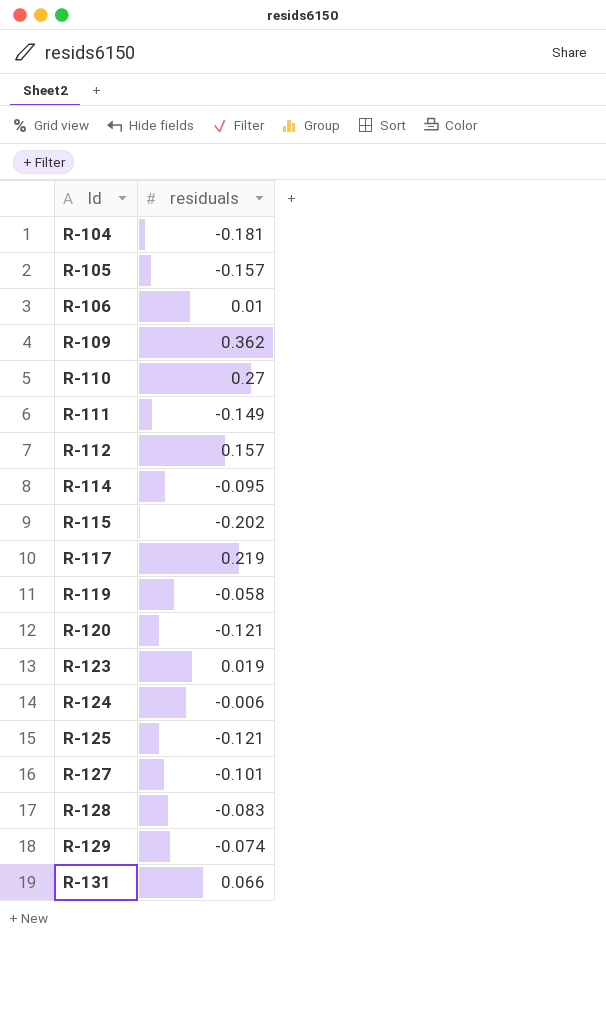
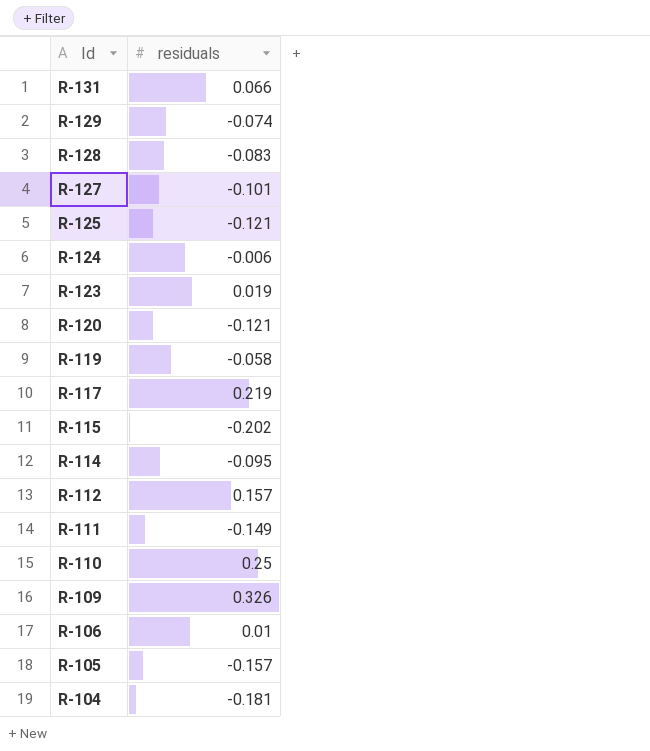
row order: Id ascending -> Id descending
R-110 | residuals: 0.27 -> 0.25
R-109 | residuals: 0.362 -> 0.326

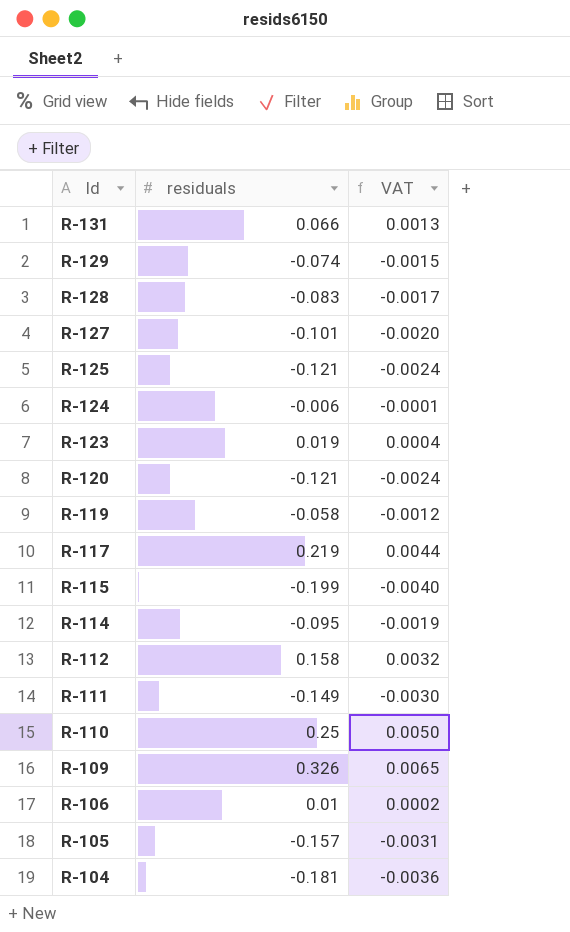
column VAT | formula: none -> [residuals] * 0.02
R-115 | residuals: -0.202 -> -0.199
R-112 | residuals: 0.157 -> 0.158

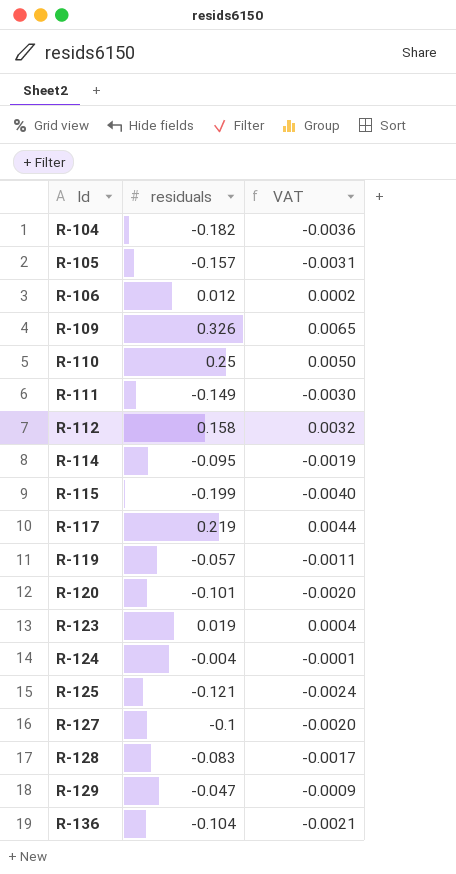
row order: Id descending -> Id ascending
row R-131: 0.066 | 0.0013 -> none
R-104 | residuals: -0.181 -> -0.182
R-106 | residuals: 0.01 -> 0.012
R-119 | residuals: -0.058 -> -0.057
R-119 | VAT: -0.0012 -> -0.0011
R-120 | residuals: -0.121 -> -0.101
R-120 | VAT: -0.0024 -> -0.0020
R-124 | residuals: -0.006 -> -0.004
R-127 | residuals: -0.101 -> -0.1
R-129 | residuals: -0.074 -> -0.047
R-129 | VAT: -0.0015 -> -0.0009
row R-136: none -> -0.104 | -0.0021

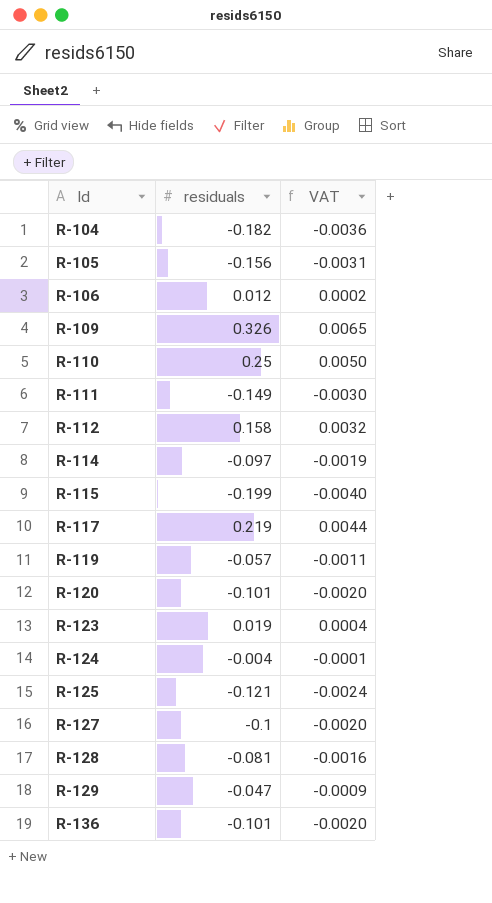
R-105 | residuals: -0.157 -> -0.156
R-114 | residuals: -0.095 -> -0.097
R-128 | residuals: -0.083 -> -0.081
R-128 | VAT: -0.0017 -> -0.0016
R-136 | residuals: -0.104 -> -0.101
R-136 | VAT: -0.0021 -> -0.0020

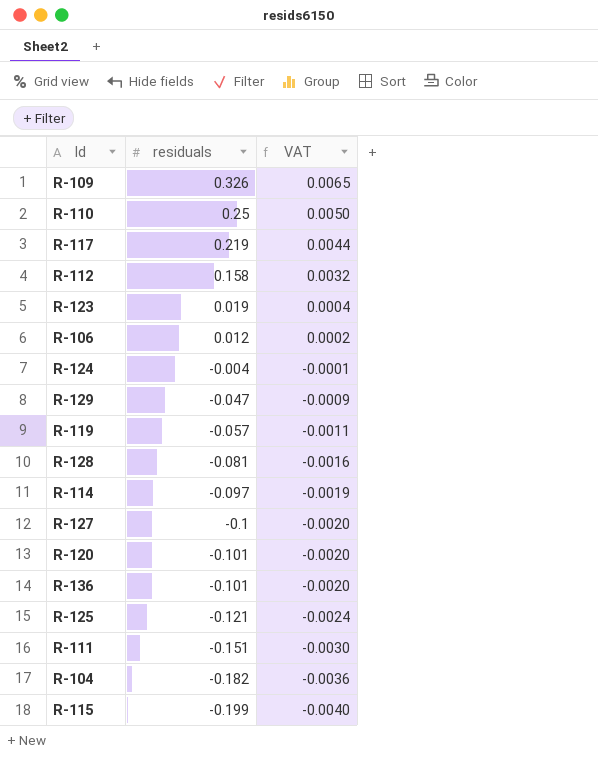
row order: Id ascending -> residuals descending
row R-105: -0.156 | -0.0031 -> none
R-111 | residuals: -0.149 -> -0.151

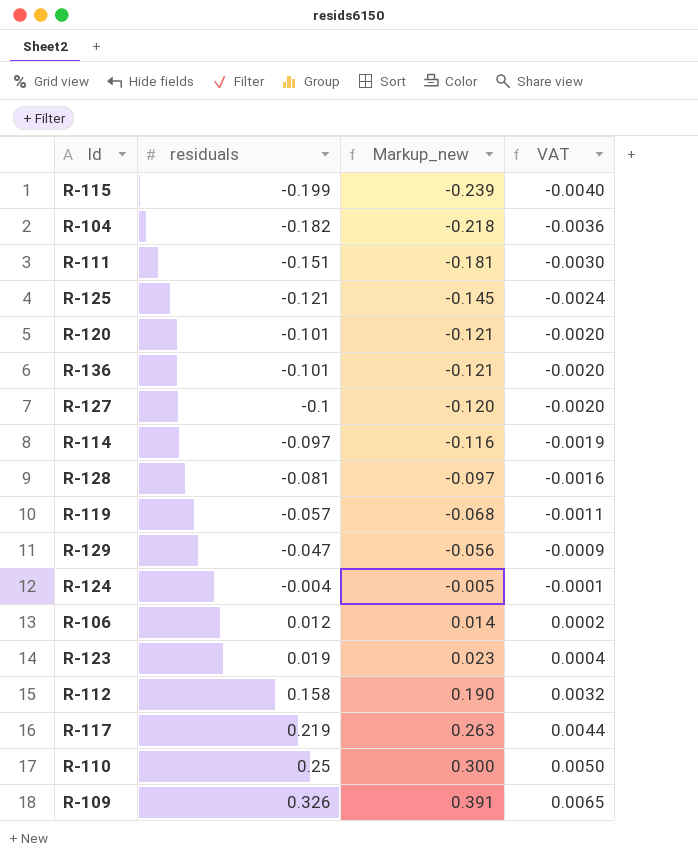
row order: residuals descending -> residuals ascending
column Markup_new | formula: none -> [residuals] * 1.2

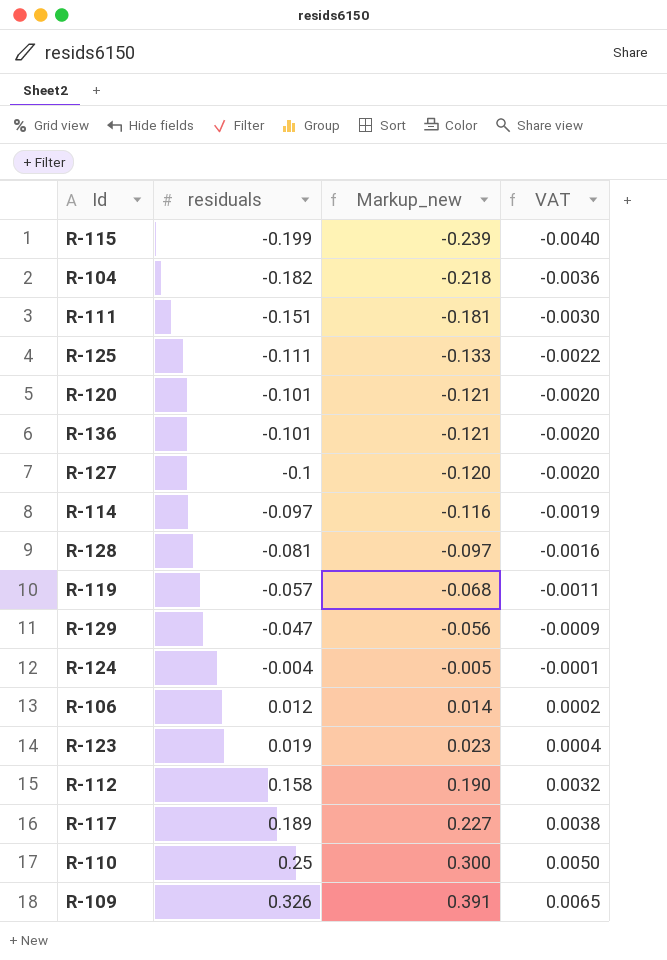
R-125 | residuals: -0.121 -> -0.111
R-125 | Markup_new: -0.145 -> -0.133
R-125 | VAT: -0.0024 -> -0.0022
R-117 | residuals: 0.219 -> 0.189
R-117 | Markup_new: 0.263 -> 0.227
R-117 | VAT: 0.0044 -> 0.0038

